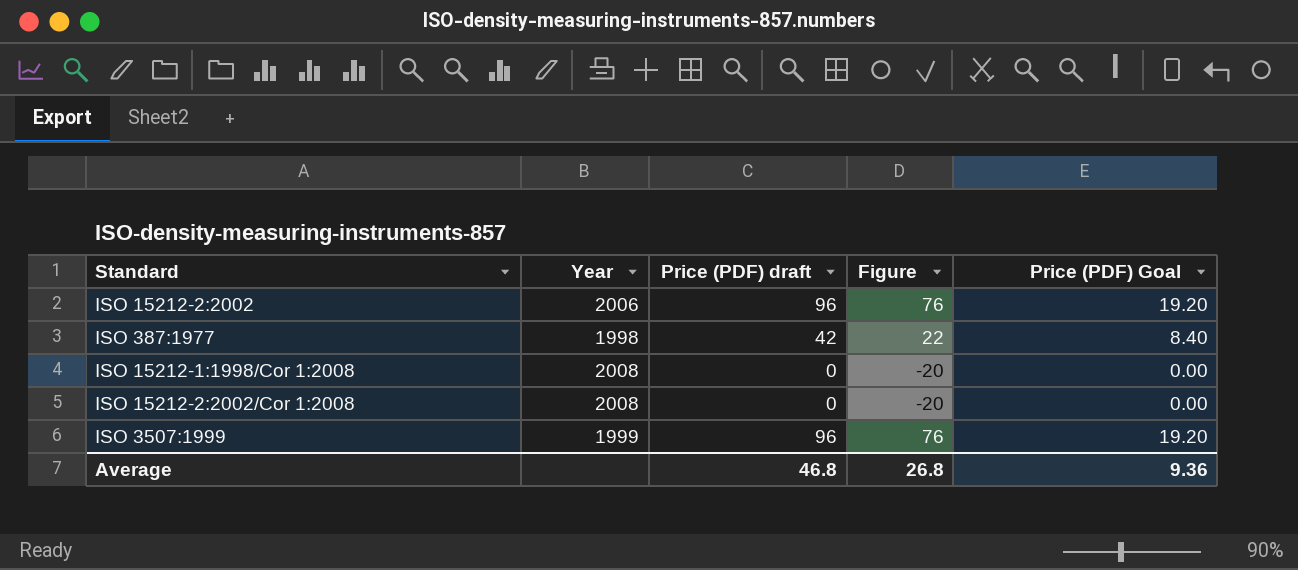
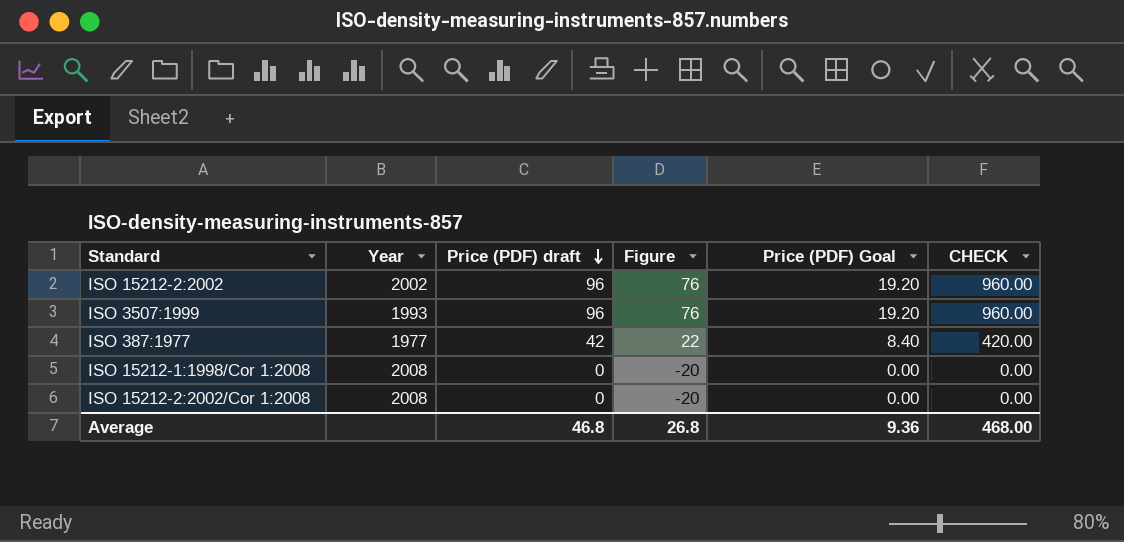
row order: none -> Price (PDF) draft descending
column CHECK | formula: none -> [Price (PDF) draft] * 10
ISO 15212-2:2002 | Year: 2006 -> 2002
ISO 3507:1999 | Year: 1999 -> 1993
ISO 387:1977 | Year: 1998 -> 1977

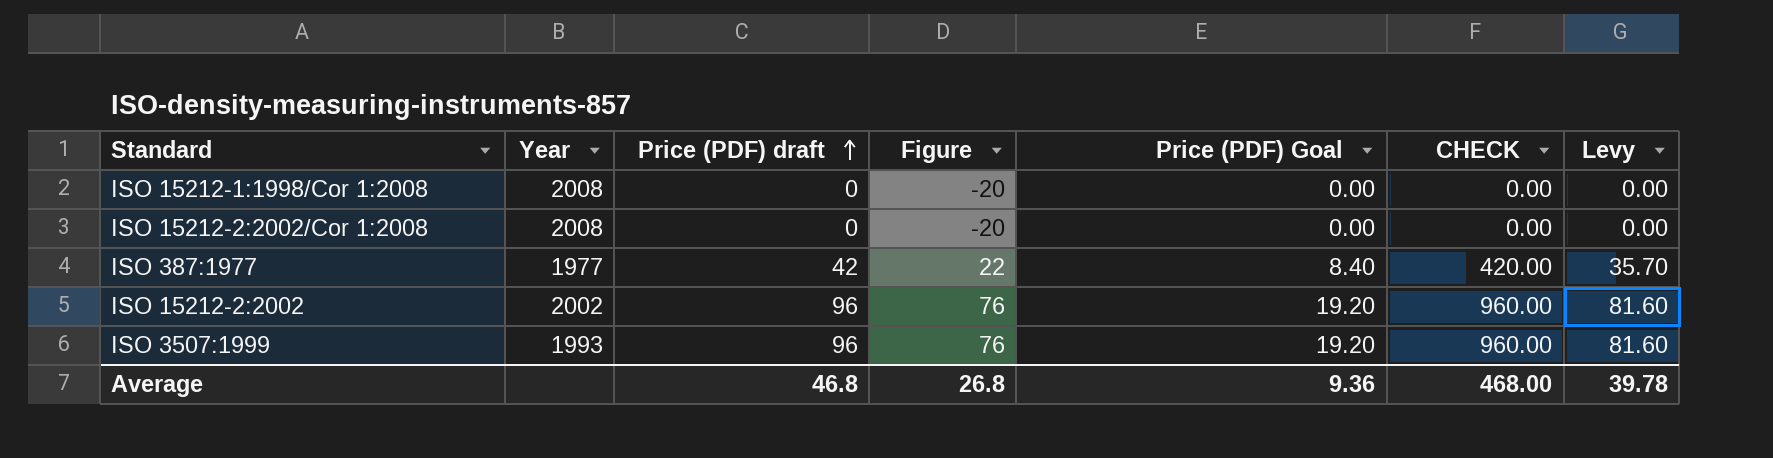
row order: Price (PDF) draft descending -> Price (PDF) draft ascending
column Levy | formula: none -> [Price (PDF) draft] * 0.85

